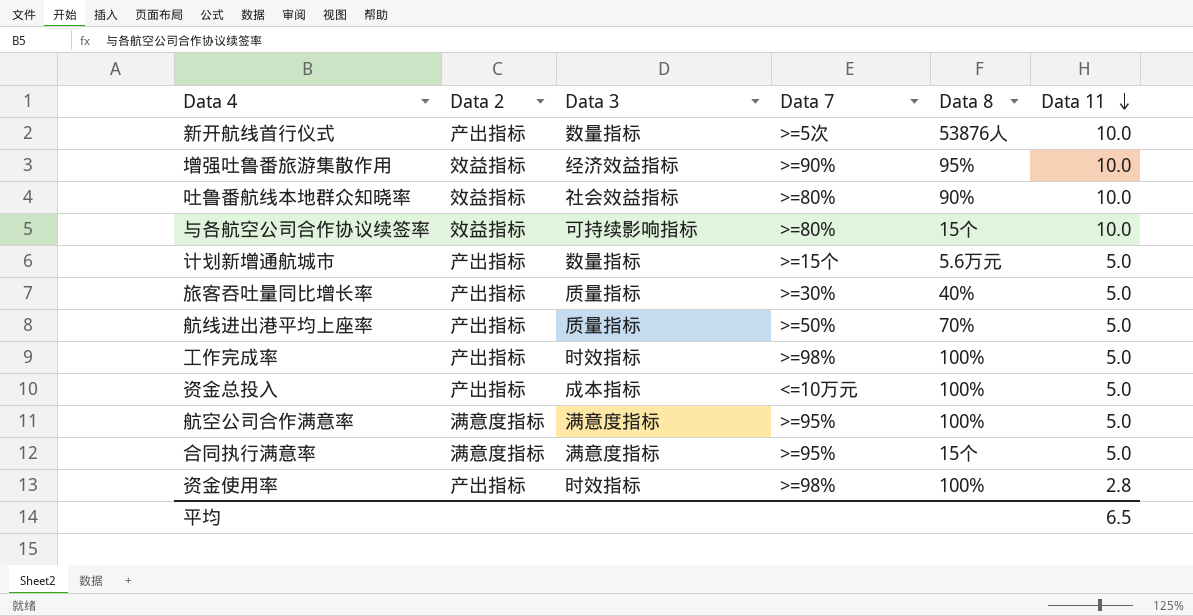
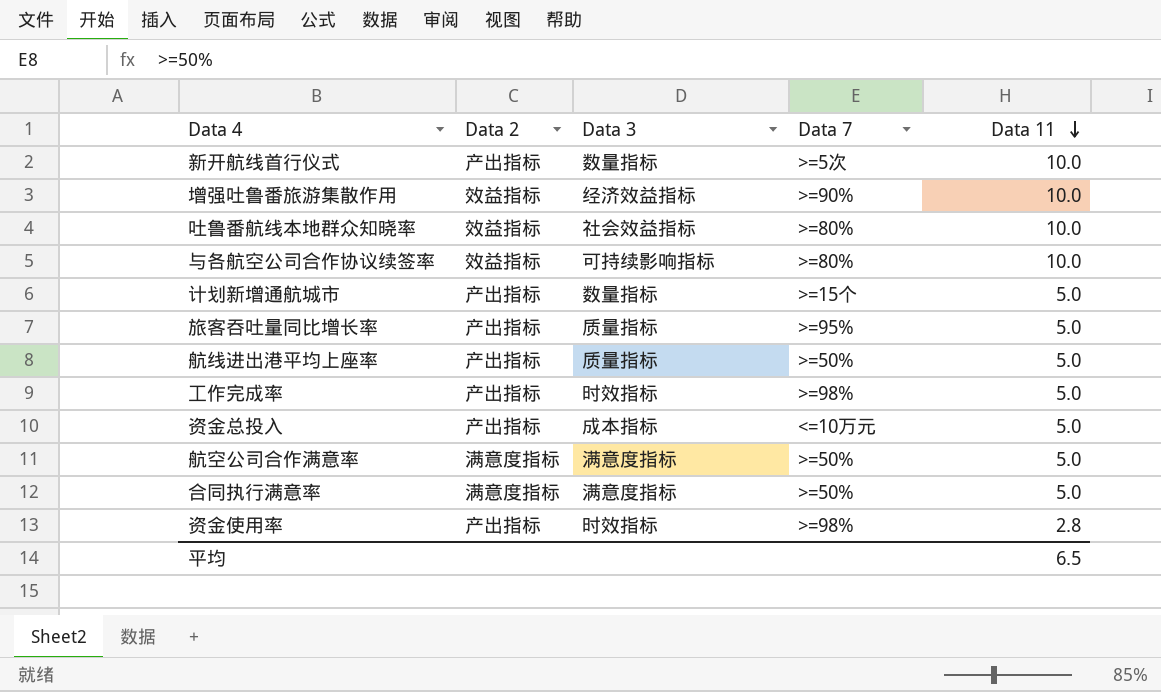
column Data 8 | position: 5 -> none
旅客吞吐量同比增长率 | Data 7: >=30% -> >=95%
航空公司合作满意率 | Data 7: >=95% -> >=50%
合同执行满意率 | Data 7: >=95% -> >=50%

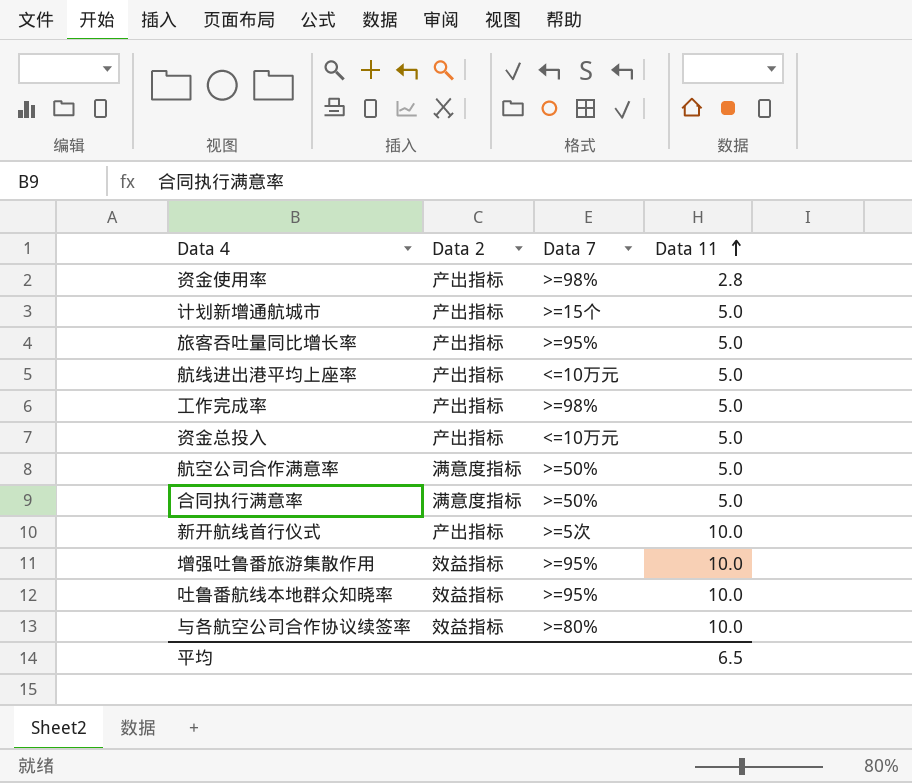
row order: Data 11 descending -> Data 11 ascending
column Data 3 | position: 3 -> none
航线进出港平均上座率 | Data 7: >=50% -> <=10万元
增强吐鲁番旅游集散作用 | Data 7: >=90% -> >=95%
吐鲁番航线本地群众知晓率 | Data 7: >=80% -> >=95%

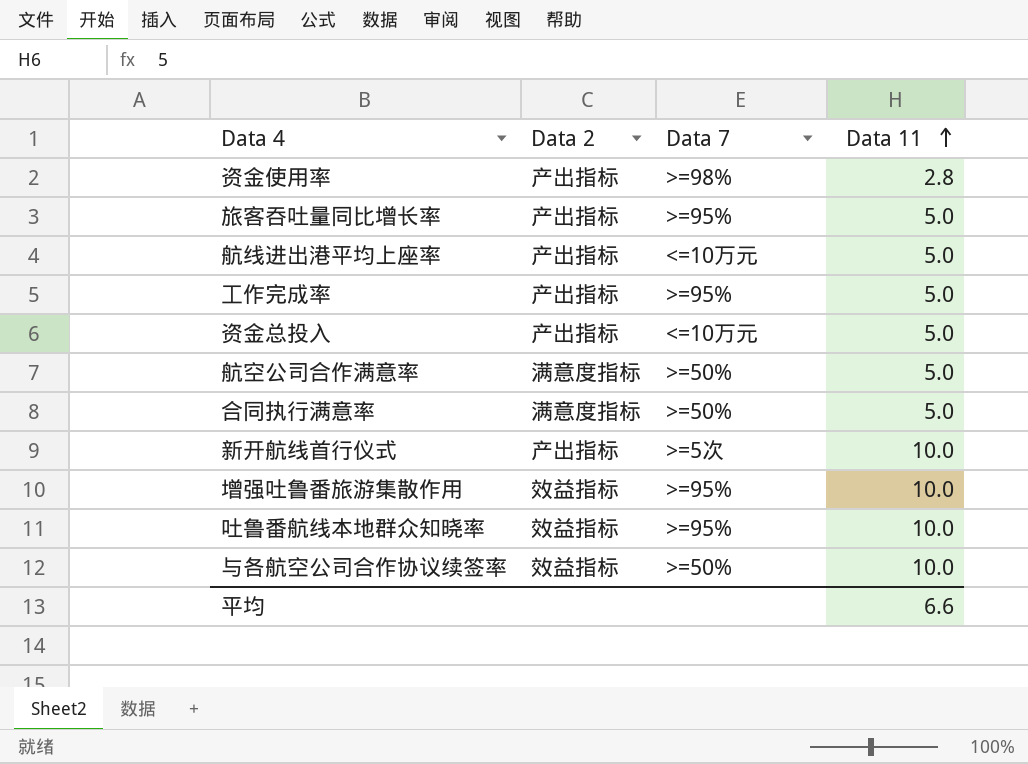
row 计划新增通航城市: 产出指标 | >=15个 | 5.0 -> none
工作完成率 | Data 7: >=98% -> >=95%
与各航空公司合作协议续签率 | Data 7: >=80% -> >=50%
平均 | Data 11: 6.5 -> 6.6

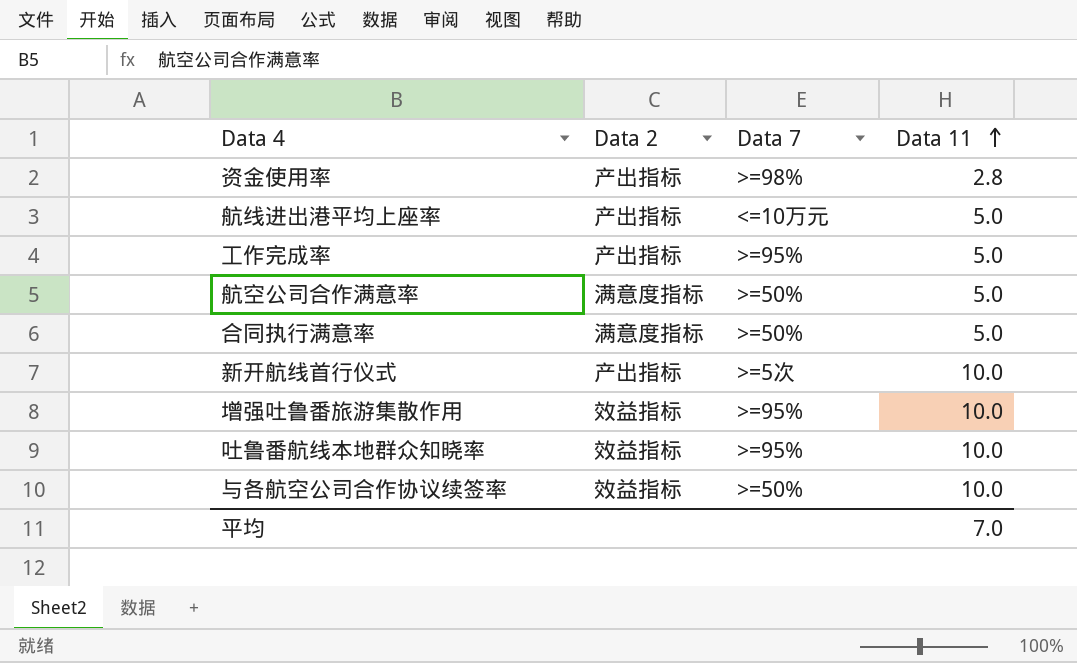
row 旅客吞吐量同比增长率: 产出指标 | >=95% | 5.0 -> none
row 资金总投入: 产出指标 | <=10万元 | 5.0 -> none
平均 | Data 11: 6.6 -> 7.0

